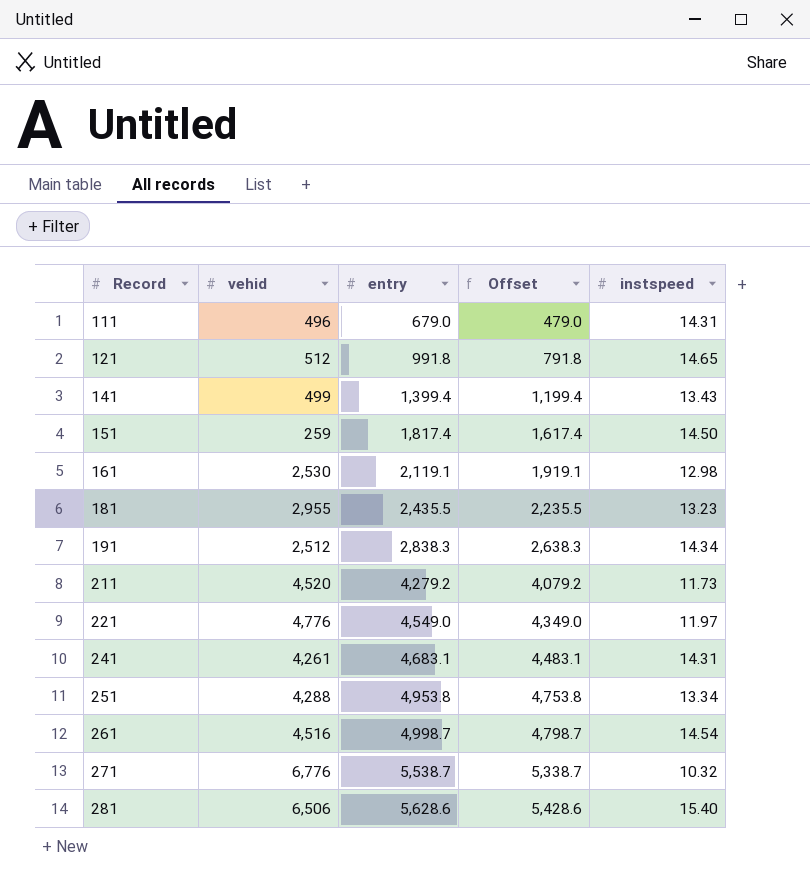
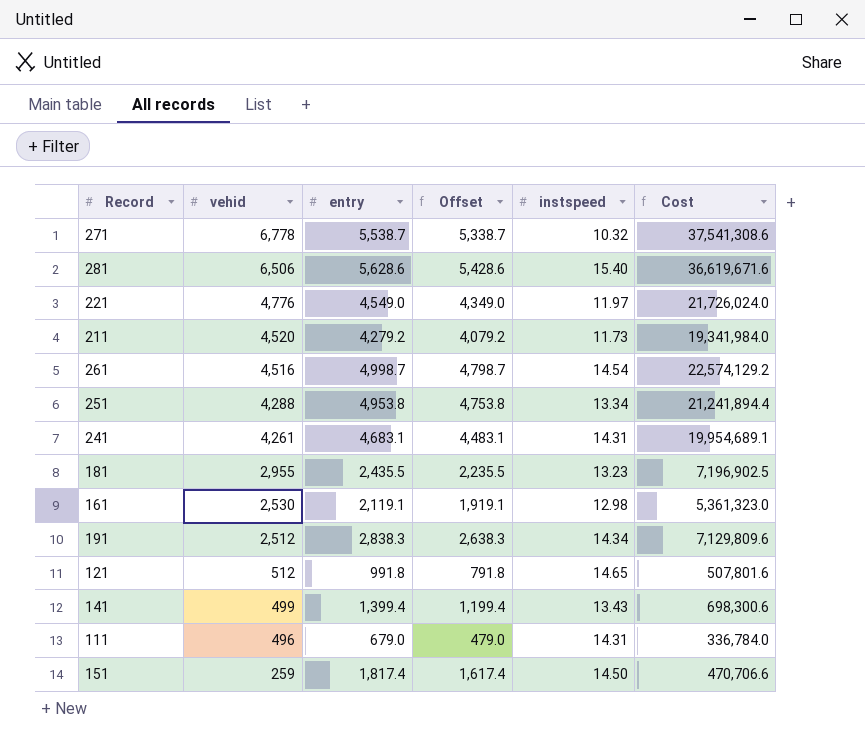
row order: Record ascending -> vehid descending
column Cost | formula: none -> [vehid] * [entry]
271 | vehid: 6,776 -> 6,778

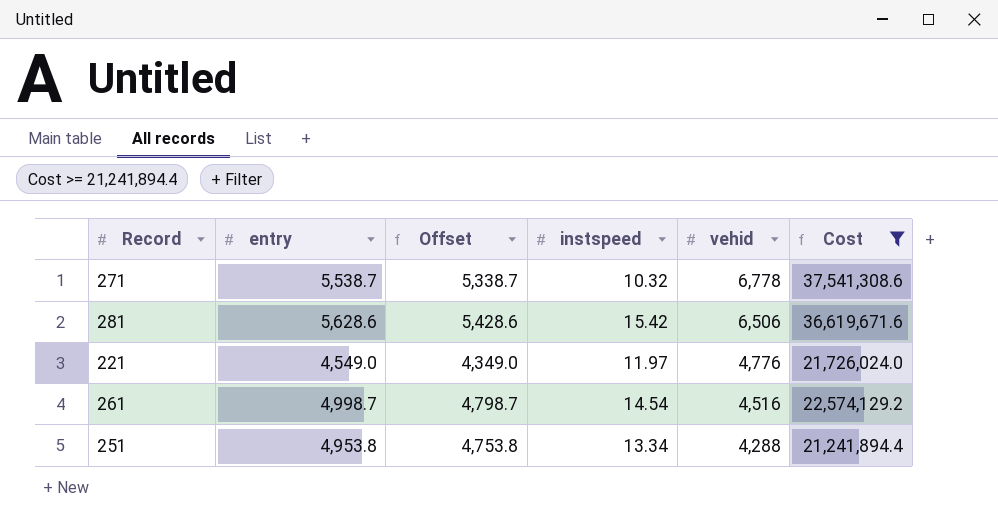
filter: none -> Cost >= 21,241,894.4
column vehid | position: 2 -> 5
281 | instspeed: 15.40 -> 15.42

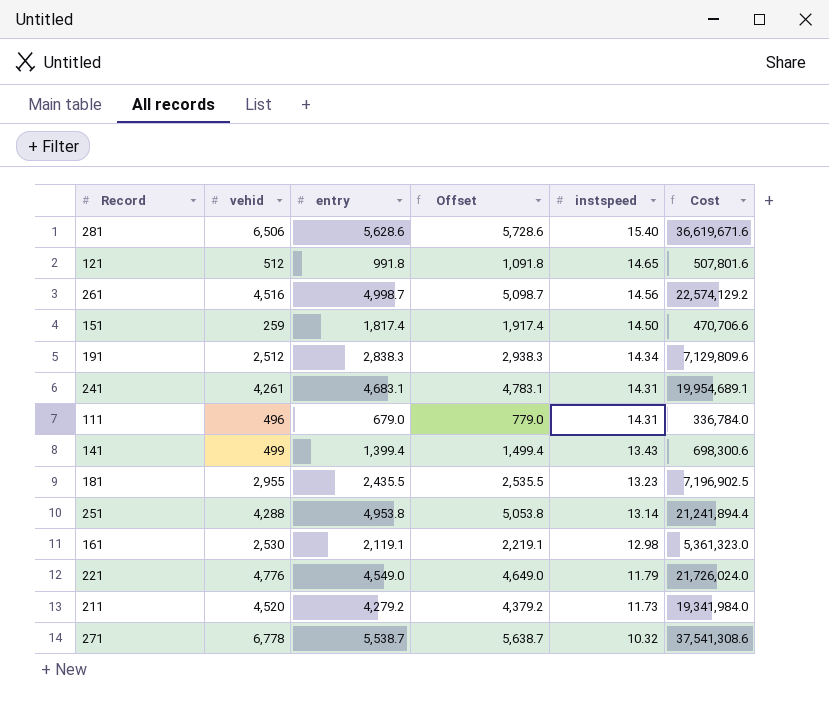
filter: Cost >= 21,241,894.4 -> none
row order: vehid descending -> instspeed descending
column vehid | position: 5 -> 2
column Offset | formula: [entry] - 200 -> [entry] + 100
281 | instspeed: 15.42 -> 15.40
261 | instspeed: 14.54 -> 14.56
251 | instspeed: 13.34 -> 13.14
221 | instspeed: 11.97 -> 11.79

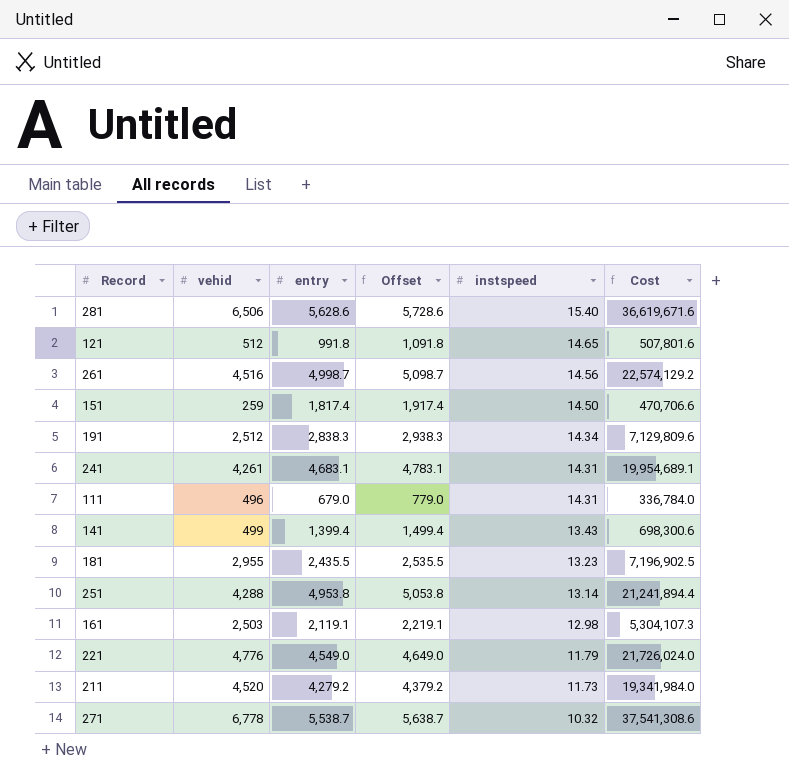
161 | vehid: 2,530 -> 2,503
161 | Cost: 5,361,323.0 -> 5,304,107.3

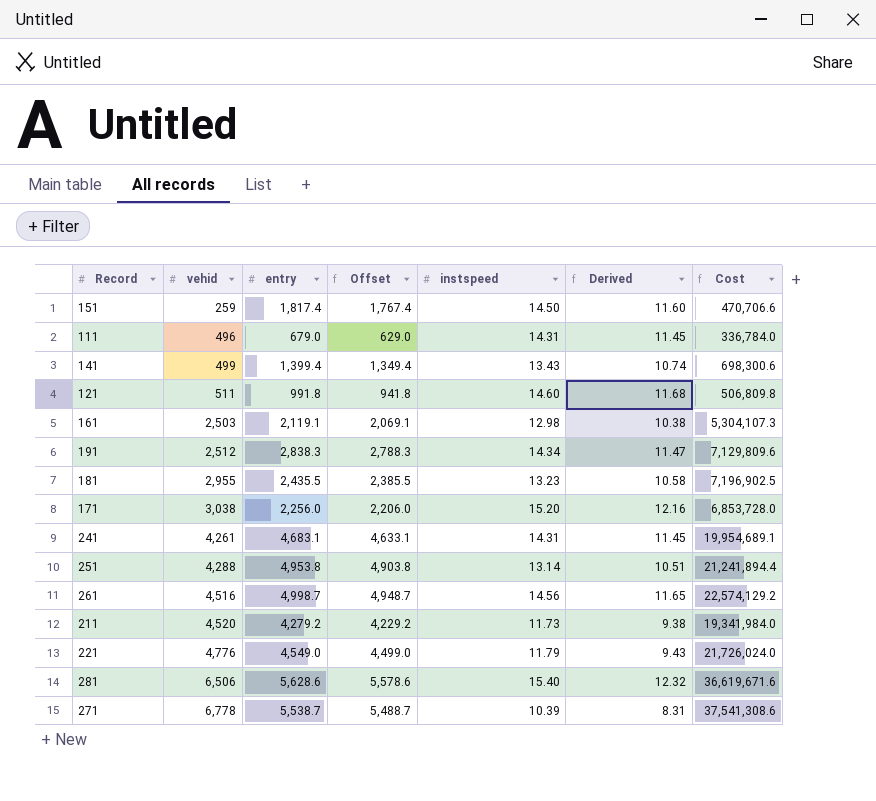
row order: instspeed descending -> vehid ascending
column Offset | formula: [entry] + 100 -> [entry] - 50
column Derived | formula: none -> [instspeed] * 0.8
121 | vehid: 512 -> 511
121 | instspeed: 14.65 -> 14.60
121 | Cost: 507,801.6 -> 506,809.8
row 171: none -> 3,038 | 2,256.0 | 2,206.0 | 15.20 | 12.16 | 6,853,728.0
271 | instspeed: 10.32 -> 10.39

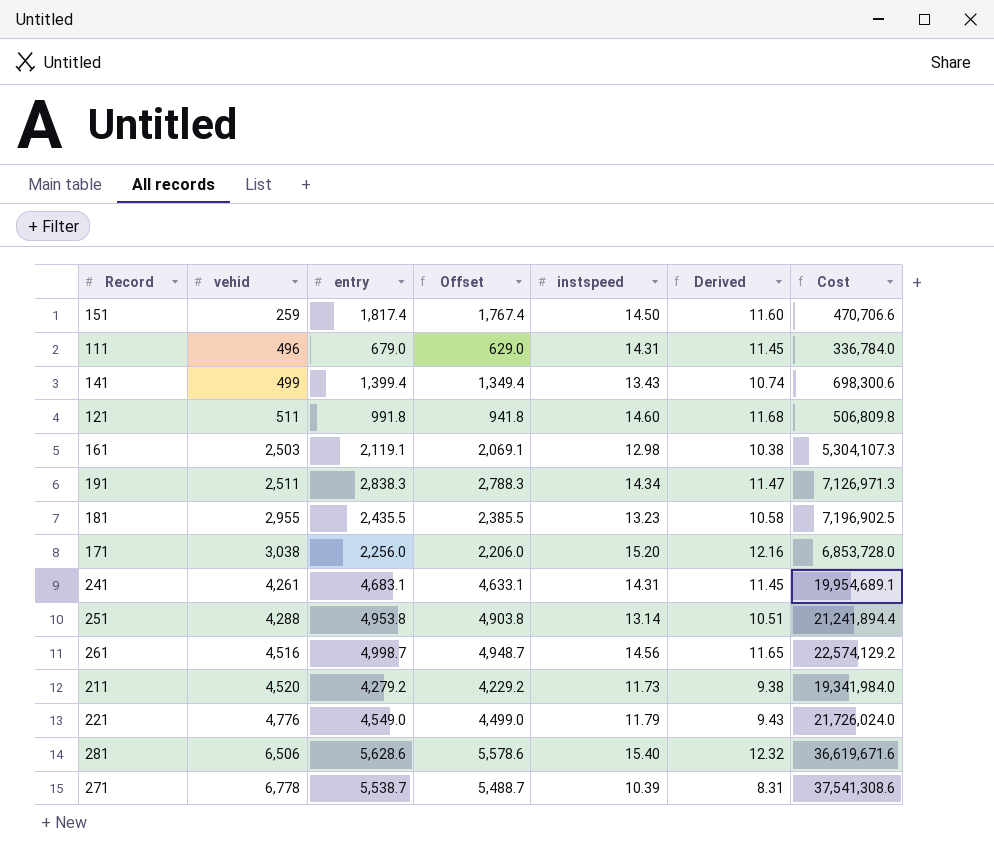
191 | vehid: 2,512 -> 2,511
191 | Cost: 7,129,809.6 -> 7,126,971.3

